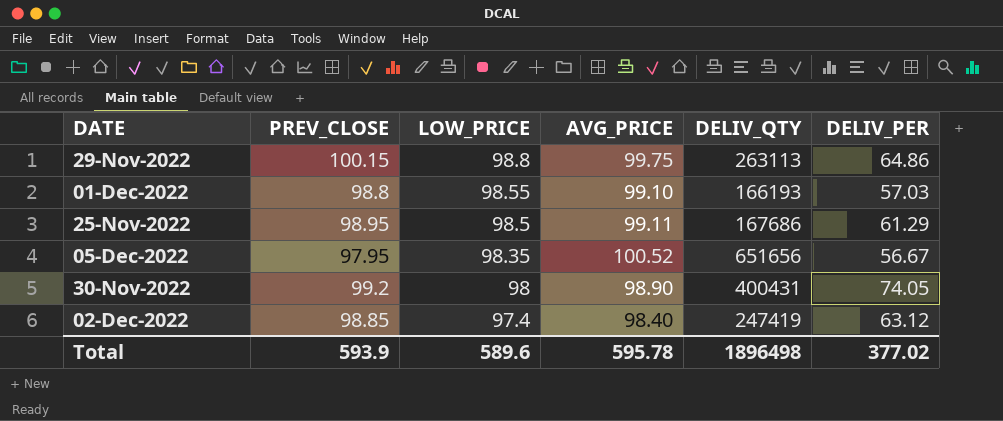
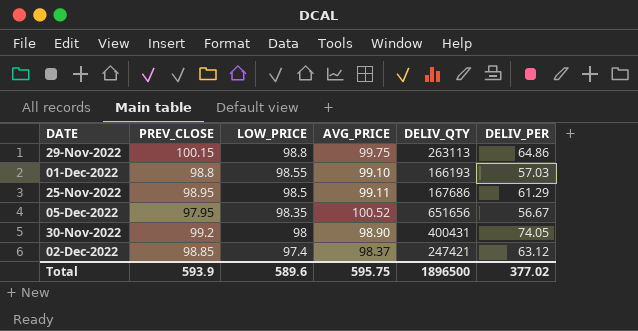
02-Dec-2022 | AVG_PRICE: 98.40 -> 98.37
02-Dec-2022 | DELIV_QTY: 247419 -> 247421
Total | AVG_PRICE: 595.78 -> 595.75
Total | DELIV_QTY: 1896498 -> 1896500

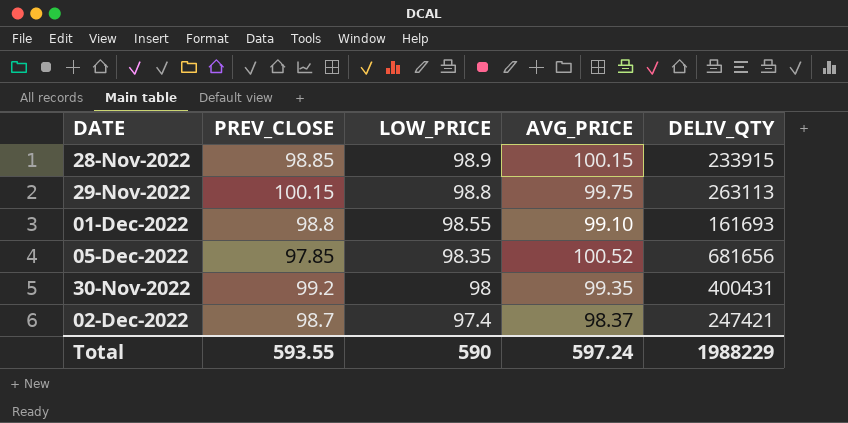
column DELIV_PER | position: 6 -> none
row 25-Nov-2022: 98.95 | 98.5 | 99.11 | 167686 | 61.29 -> none
row 28-Nov-2022: none -> 98.85 | 98.9 | 100.15 | 233915
01-Dec-2022 | DELIV_QTY: 166193 -> 161693
05-Dec-2022 | PREV_CLOSE: 97.95 -> 97.85
05-Dec-2022 | DELIV_QTY: 651656 -> 681656
30-Nov-2022 | AVG_PRICE: 98.90 -> 99.35
02-Dec-2022 | PREV_CLOSE: 98.85 -> 98.7
Total | PREV_CLOSE: 593.9 -> 593.55
Total | LOW_PRICE: 589.6 -> 590
Total | AVG_PRICE: 595.75 -> 597.24
Total | DELIV_QTY: 1896500 -> 1988229

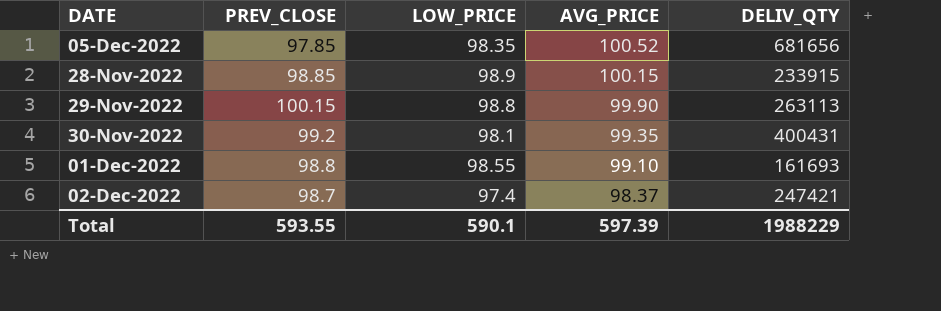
row order: LOW_PRICE descending -> AVG_PRICE descending
29-Nov-2022 | AVG_PRICE: 99.75 -> 99.90
30-Nov-2022 | LOW_PRICE: 98 -> 98.1
Total | LOW_PRICE: 590 -> 590.1
Total | AVG_PRICE: 597.24 -> 597.39

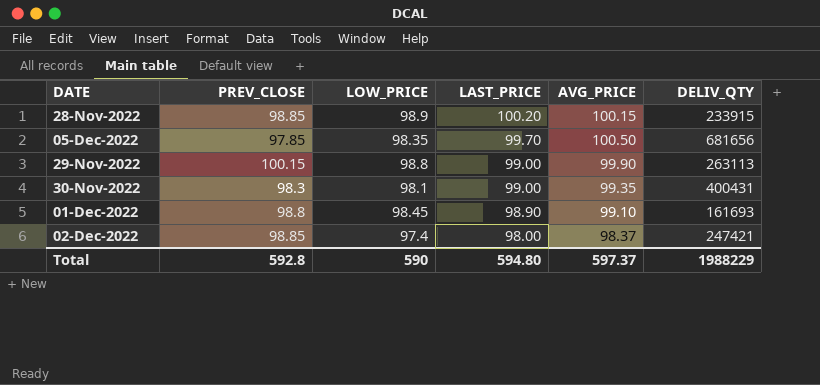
row order: AVG_PRICE descending -> LAST_PRICE descending
column LAST_PRICE | position: none -> 4
05-Dec-2022 | AVG_PRICE: 100.52 -> 100.50
30-Nov-2022 | PREV_CLOSE: 99.2 -> 98.3
01-Dec-2022 | LOW_PRICE: 98.55 -> 98.45
02-Dec-2022 | PREV_CLOSE: 98.7 -> 98.85
Total | PREV_CLOSE: 593.55 -> 592.8
Total | LOW_PRICE: 590.1 -> 590
Total | AVG_PRICE: 597.39 -> 597.37

